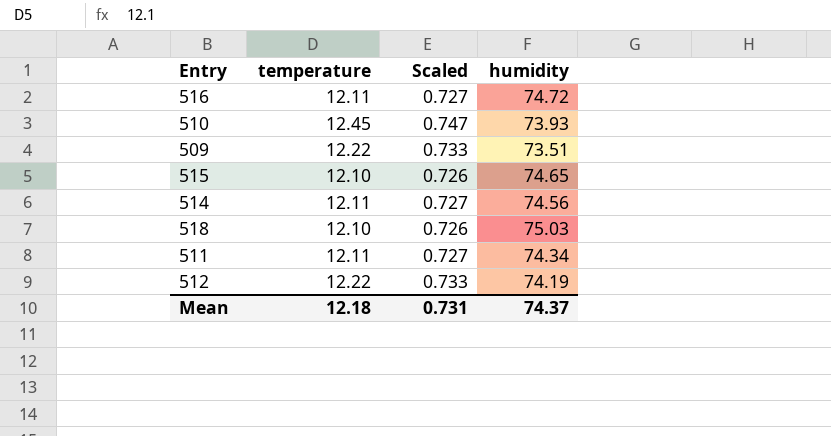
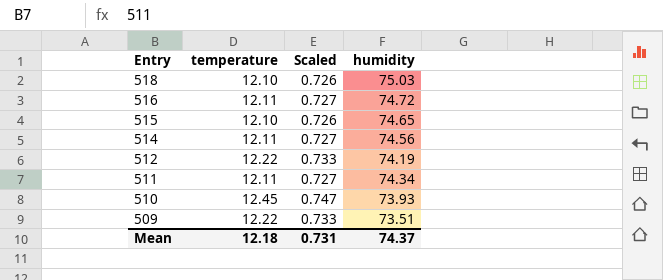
row order: none -> Entry descending

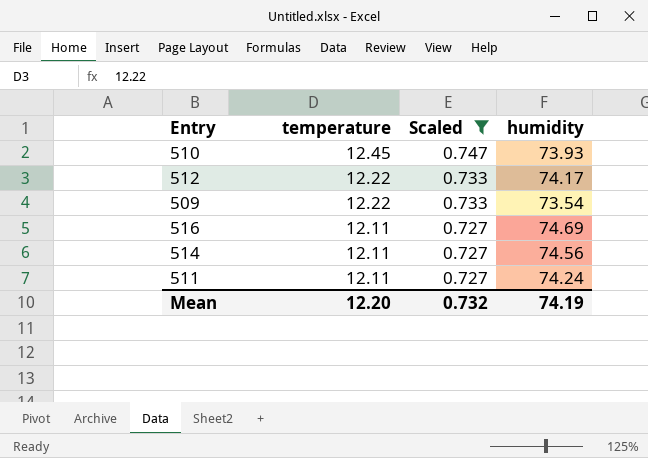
filter: none -> Scaled != 0.726
row order: Entry descending -> temperature descending
512 | humidity: 74.19 -> 74.17
509 | humidity: 73.51 -> 73.54
516 | humidity: 74.72 -> 74.69
511 | humidity: 74.34 -> 74.24
Mean | temperature: 12.18 -> 12.20
Mean | Scaled: 0.731 -> 0.732
Mean | humidity: 74.37 -> 74.19

